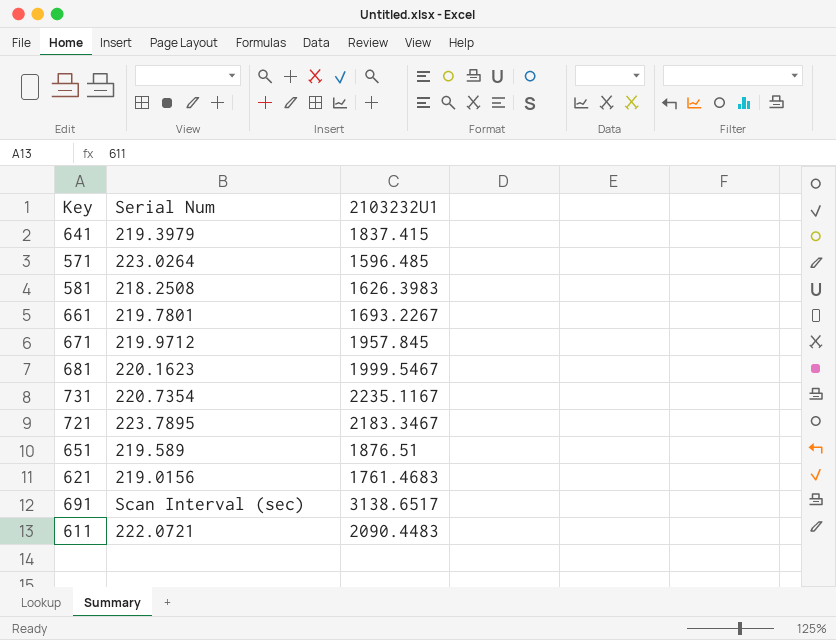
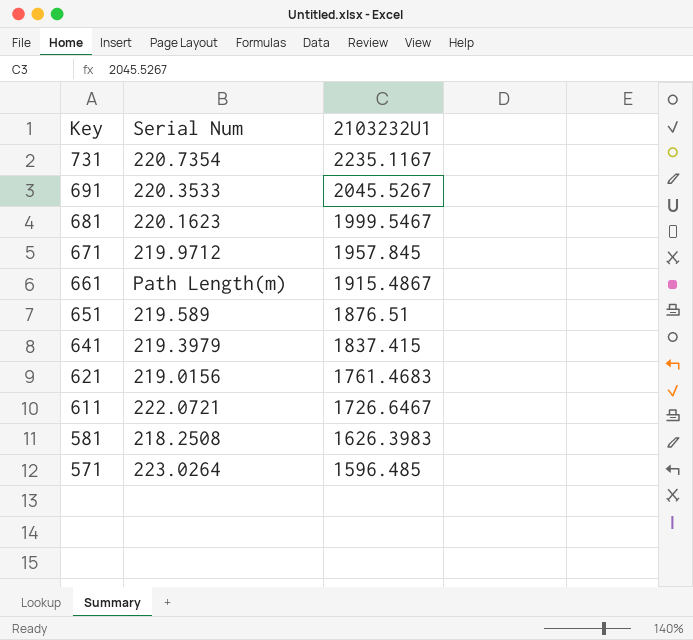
row order: none -> Key descending
row 721: 223.7895 | 2183.3467 -> none
691 | Serial Num: Scan Interval (sec) -> 220.3533
691 | 2103232U1: 3138.6517 -> 2045.5267
661 | Serial Num: 219.7801 -> Path Length(m)
661 | 2103232U1: 1693.2267 -> 1915.4867
611 | 2103232U1: 2090.4483 -> 1726.6467

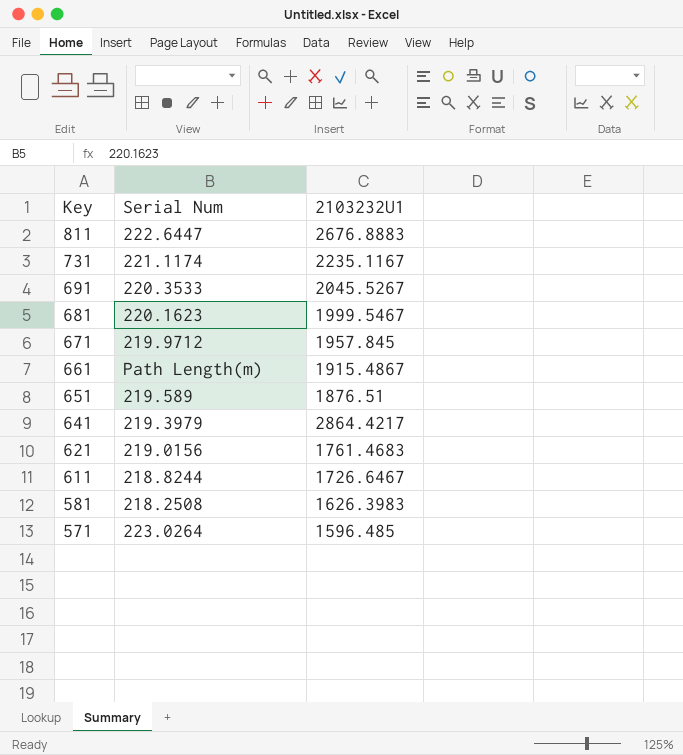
row 811: none -> 222.6447 | 2676.8883
731 | Serial Num: 220.7354 -> 221.1174
641 | 2103232U1: 1837.415 -> 2864.4217
611 | Serial Num: 222.0721 -> 218.8244

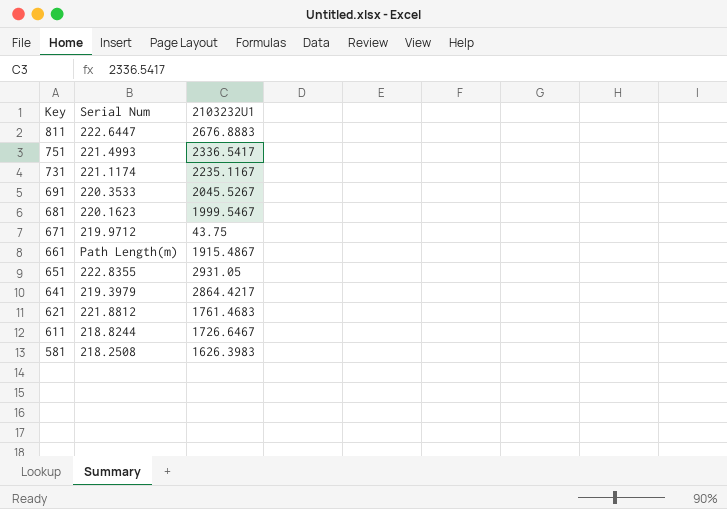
row 571: 223.0264 | 1596.485 -> none
row 751: none -> 221.4993 | 2336.5417
671 | 2103232U1: 1957.845 -> 43.75
651 | Serial Num: 219.589 -> 222.8355
651 | 2103232U1: 1876.51 -> 2931.05
621 | Serial Num: 219.0156 -> 221.8812

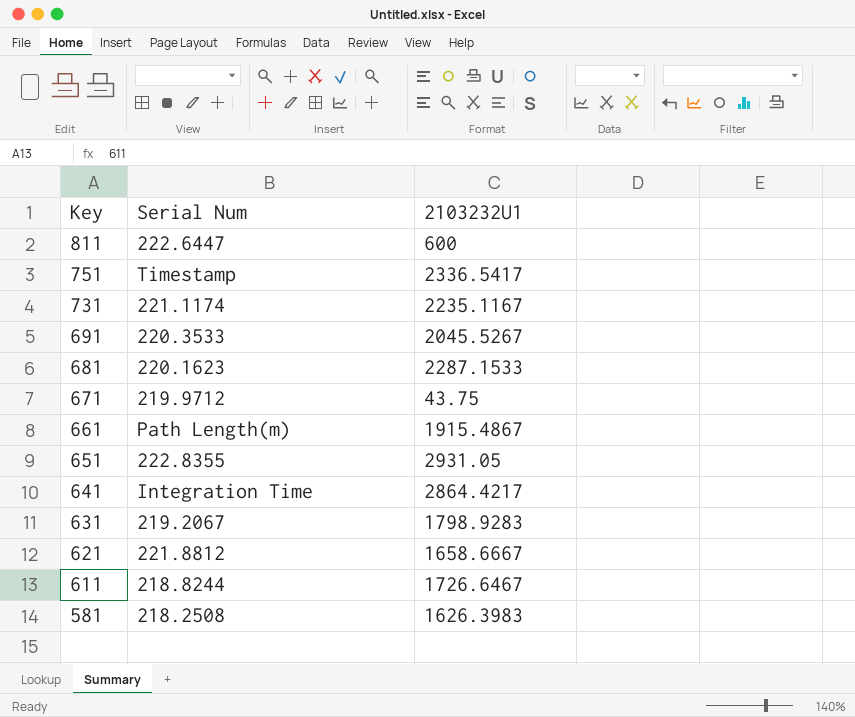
811 | 2103232U1: 2676.8883 -> 600
751 | Serial Num: 221.4993 -> Timestamp
681 | 2103232U1: 1999.5467 -> 2287.1533
641 | Serial Num: 219.3979 -> Integration Time
row 631: none -> 219.2067 | 1798.9283
621 | 2103232U1: 1761.4683 -> 1658.6667

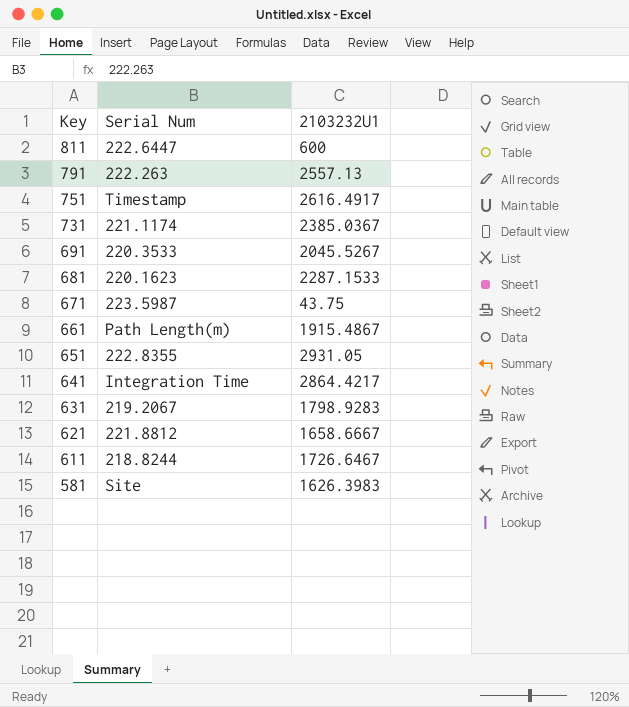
row 791: none -> 222.263 | 2557.13
751 | 2103232U1: 2336.5417 -> 2616.4917
731 | 2103232U1: 2235.1167 -> 2385.0367
671 | Serial Num: 219.9712 -> 223.5987
581 | Serial Num: 218.2508 -> Site

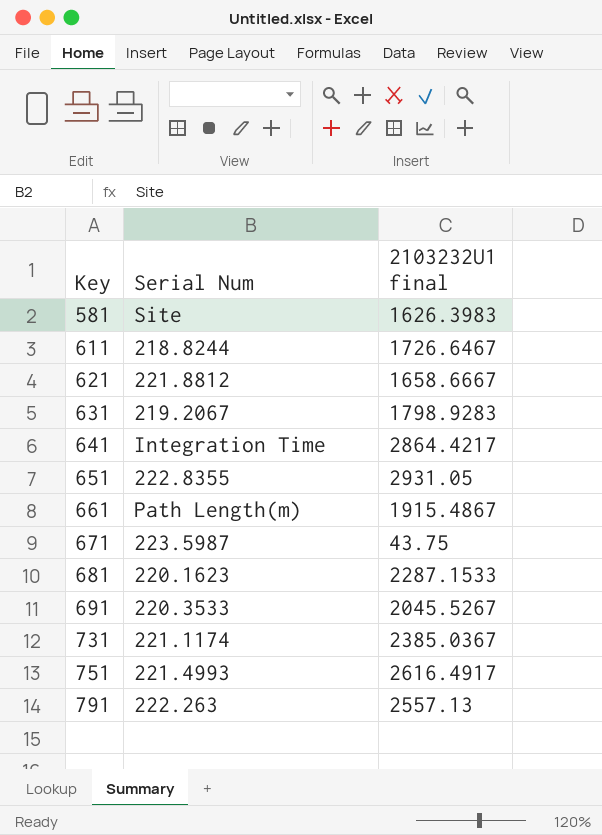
row order: Key descending -> Key ascending
column name: 2103232U1 -> 2103232U1 final
row 811: 222.6447 | 600 -> none
751 | Serial Num: Timestamp -> 221.4993

